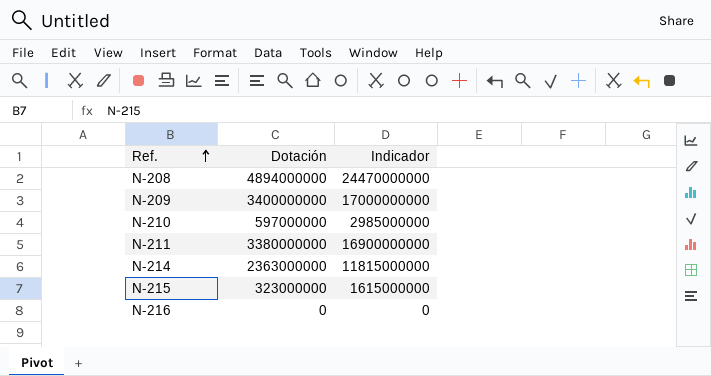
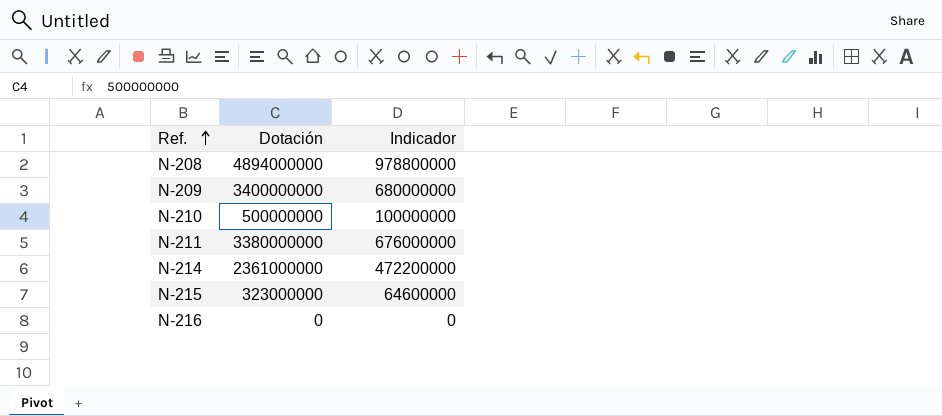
column Indicador | formula: [Dotación] * 5 -> [Dotación] * 0,2
N-210 | Dotación: 597000000 -> 500000000
N-214 | Dotación: 2363000000 -> 2361000000

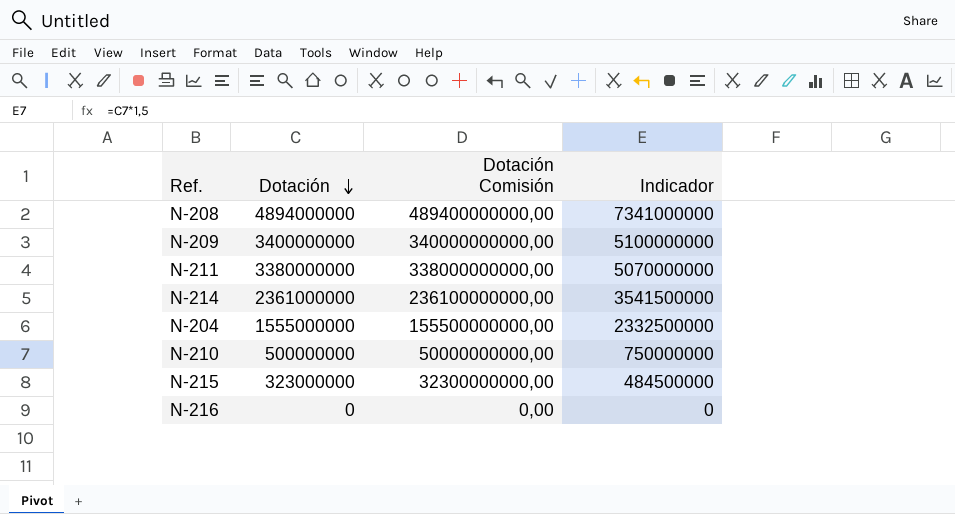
row order: Ref. ascending -> Dotación descending
column Dotación Comisión | formula: none -> [Dotación] * 100
column Indicador | formula: [Dotación] * 0,2 -> [Dotación] * 1,5
row N-204: none -> 1555000000 | 155500000000,00 | 2332500000

